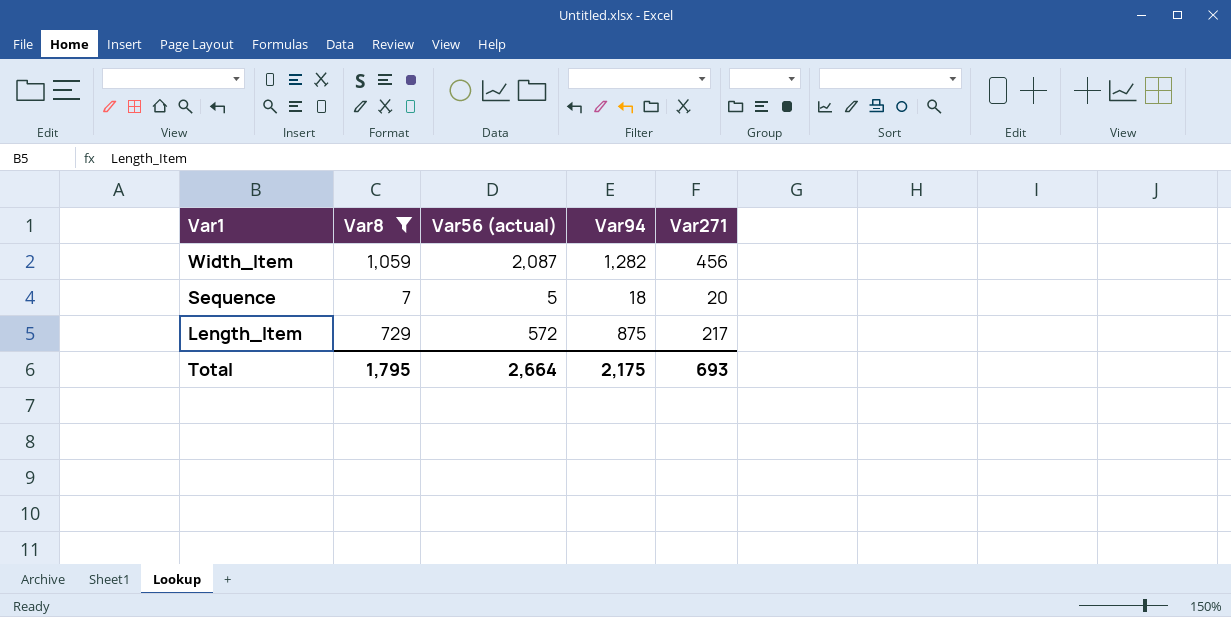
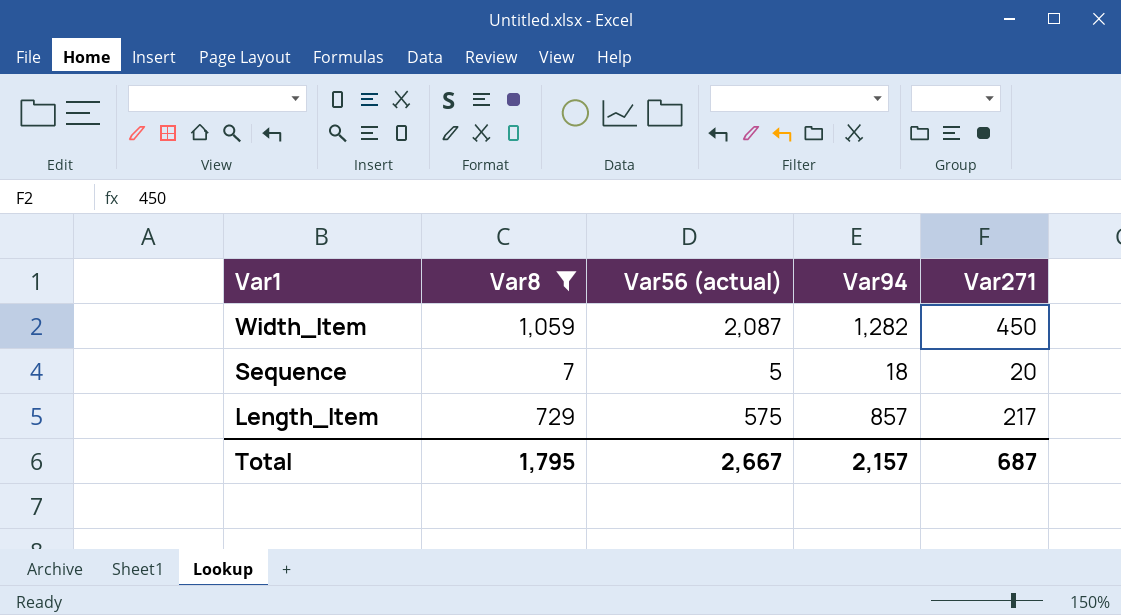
Width_Item | Var271: 456 -> 450
Length_Item | Var56 (actual): 572 -> 575
Length_Item | Var94: 875 -> 857
Total | Var56 (actual): 2,664 -> 2,667
Total | Var94: 2,175 -> 2,157
Total | Var271: 693 -> 687

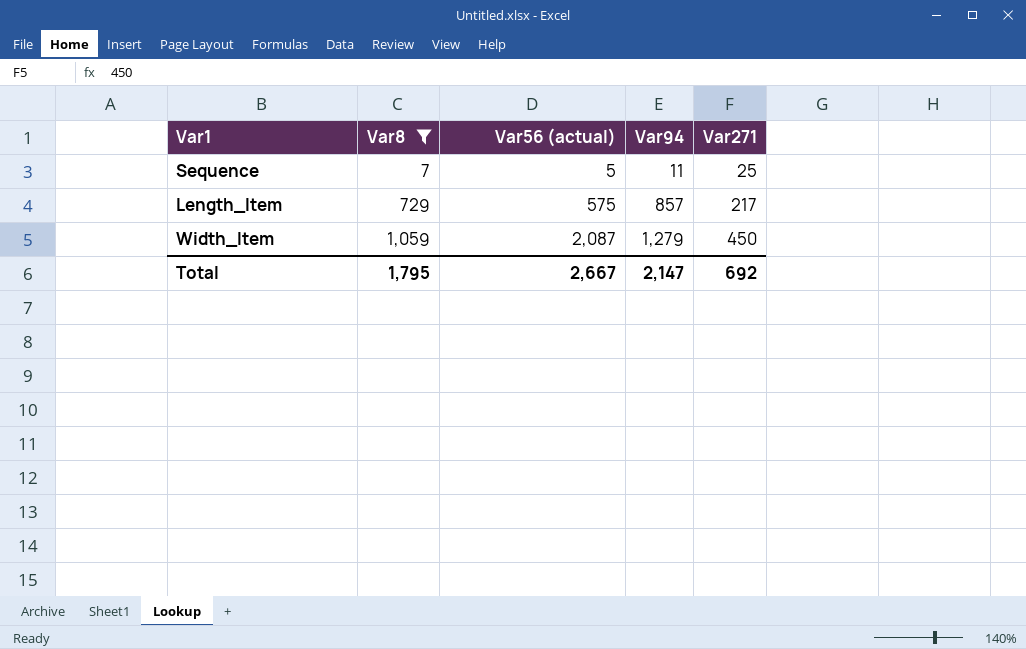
row order: Var1 descending -> Var8 ascending
Sequence | Var94: 18 -> 11
Sequence | Var271: 20 -> 25
Width_Item | Var94: 1,282 -> 1,279
Total | Var94: 2,157 -> 2,147
Total | Var271: 687 -> 692

